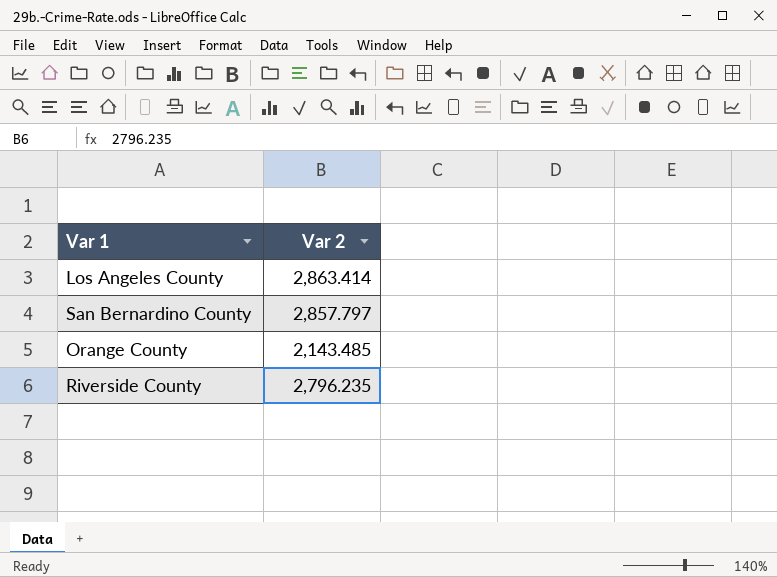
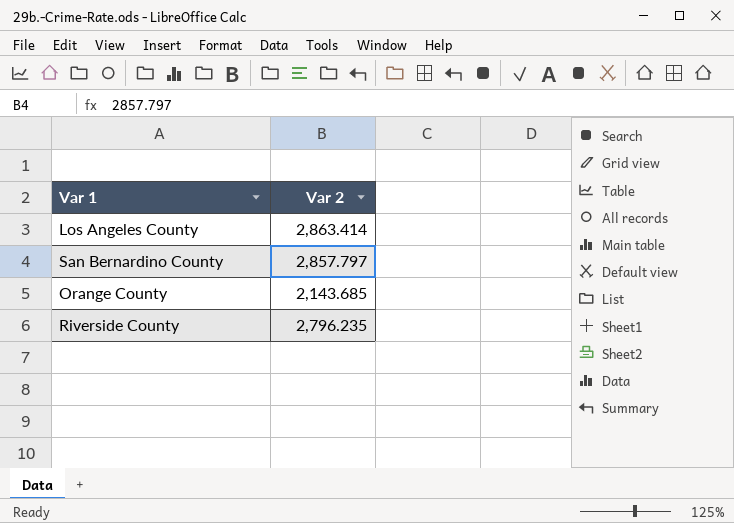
Orange County | Var 2: 2,143.485 -> 2,143.685

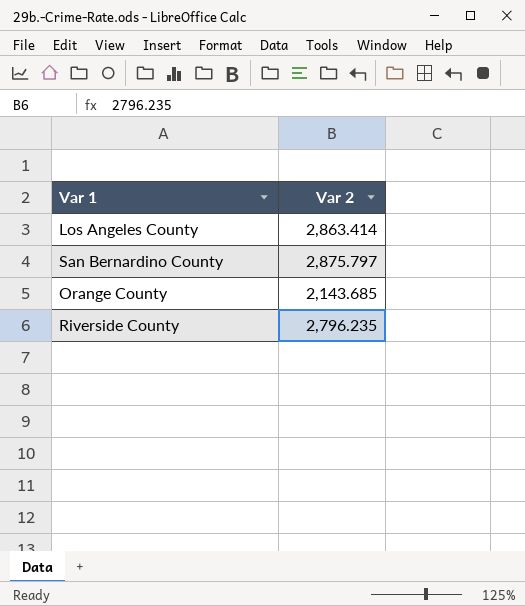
San Bernardino County | Var 2: 2,857.797 -> 2,875.797

